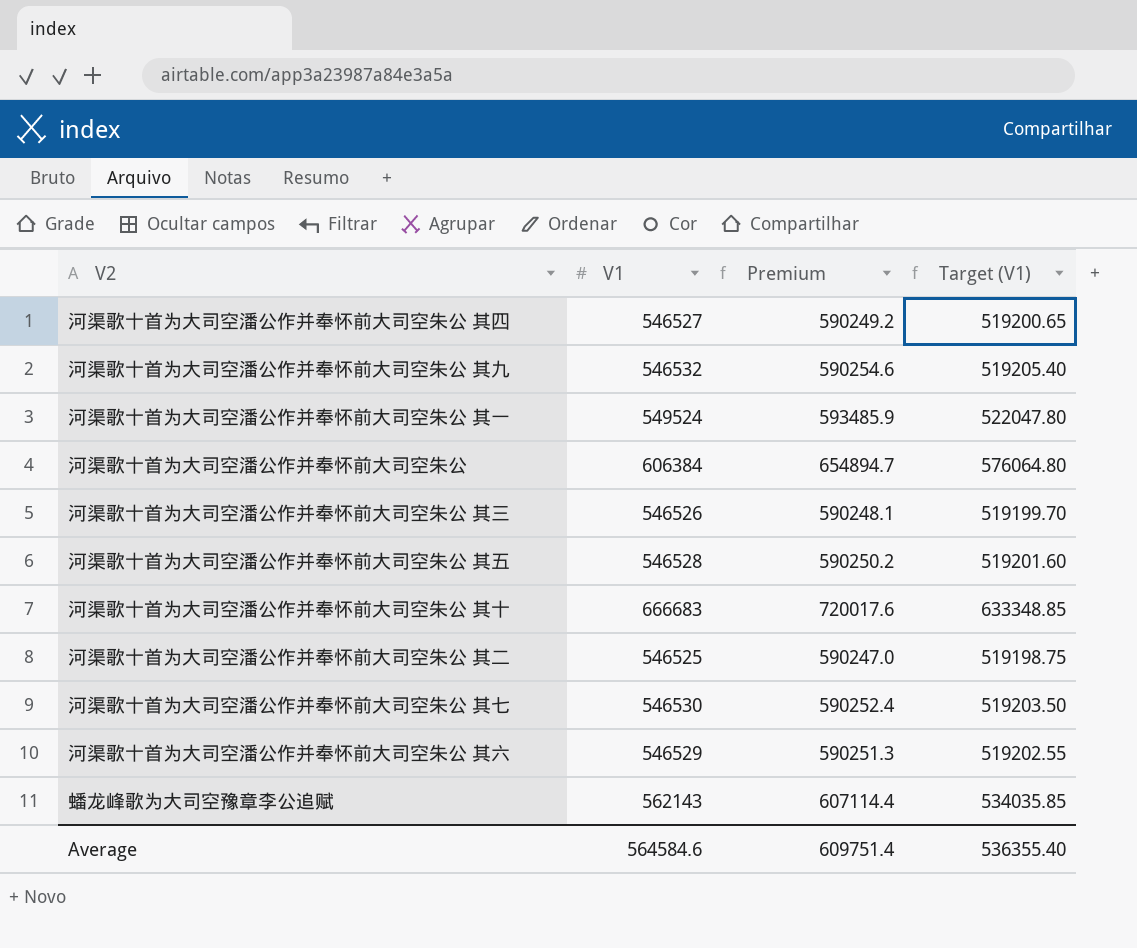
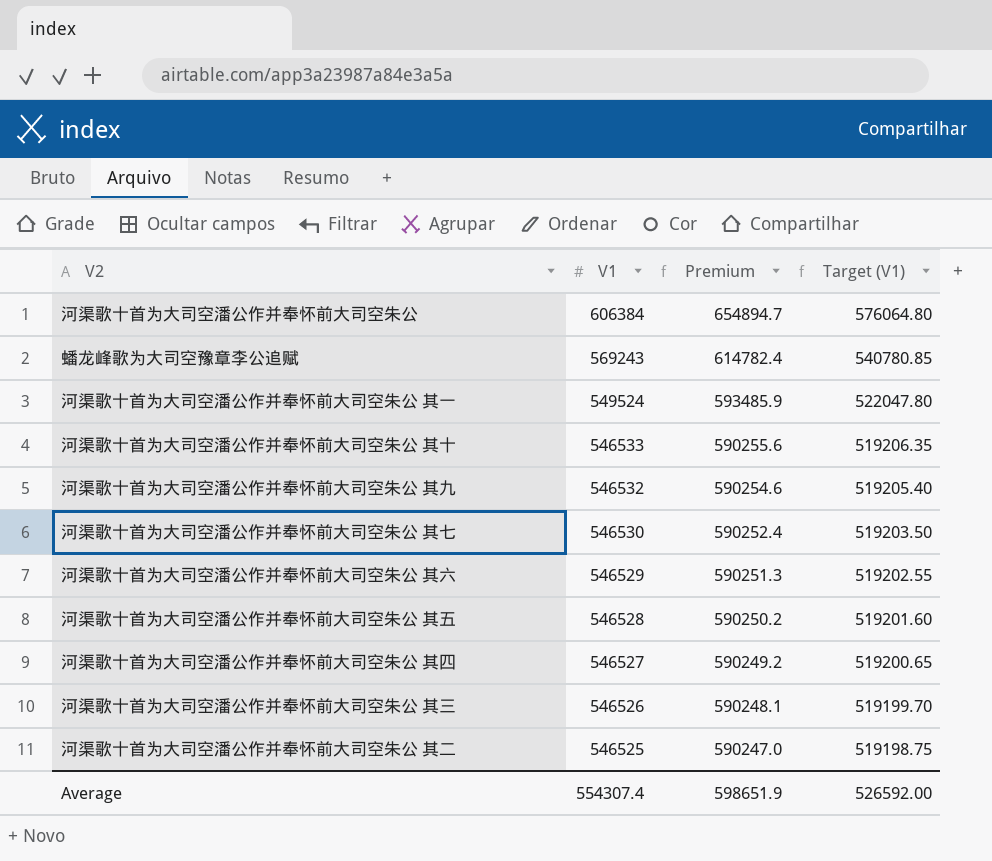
row order: none -> V1 descending
蟠龙峰歌为大司空豫章李公追赋 | V1: 562143 -> 569243
蟠龙峰歌为大司空豫章李公追赋 | Premium: 607114.4 -> 614782.4
蟠龙峰歌为大司空豫章李公追赋 | Target (V1): 534035.85 -> 540780.85
河渠歌十首为大司空潘公作并奉怀前大司空朱公 其十 | V1: 666683 -> 546533
河渠歌十首为大司空潘公作并奉怀前大司空朱公 其十 | Premium: 720017.6 -> 590255.6
河渠歌十首为大司空潘公作并奉怀前大司空朱公 其十 | Target (V1): 633348.85 -> 519206.35
Average | V1: 564584.6 -> 554307.4
Average | Premium: 609751.4 -> 598651.9
Average | Target (V1): 536355.40 -> 526592.00

